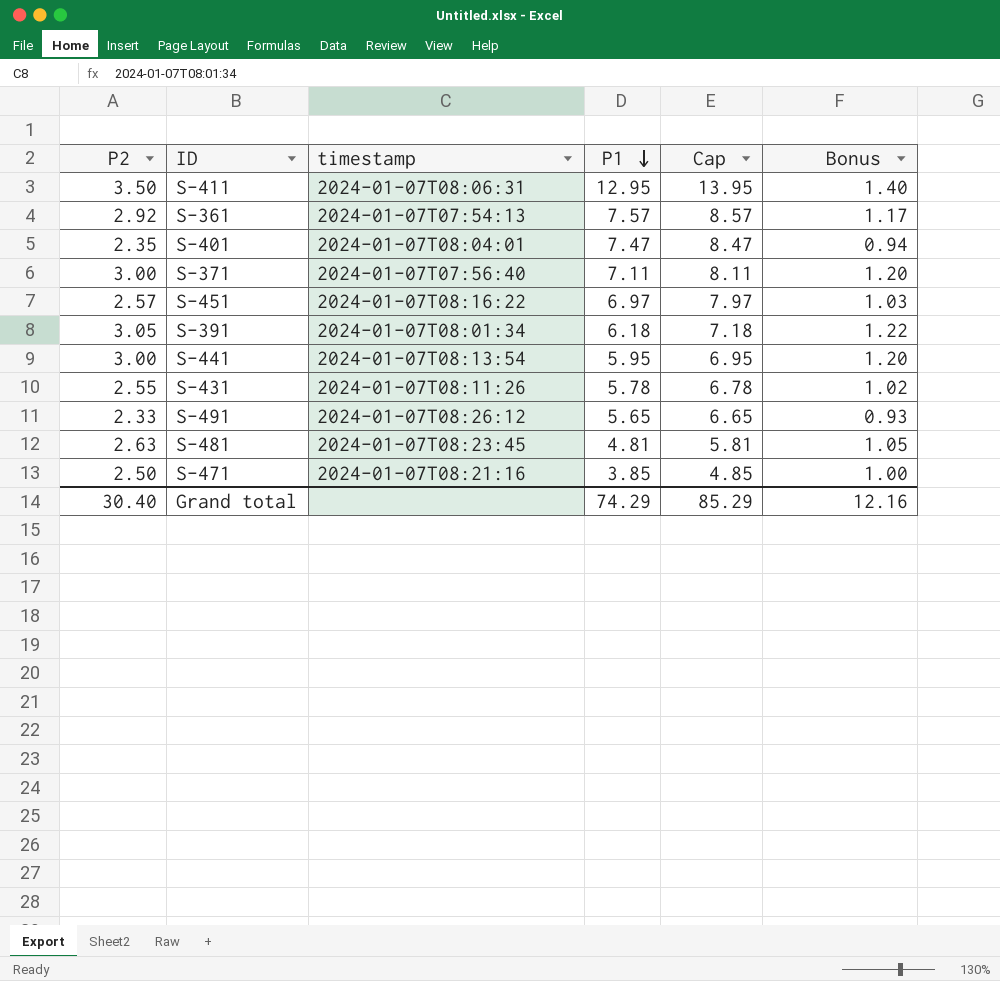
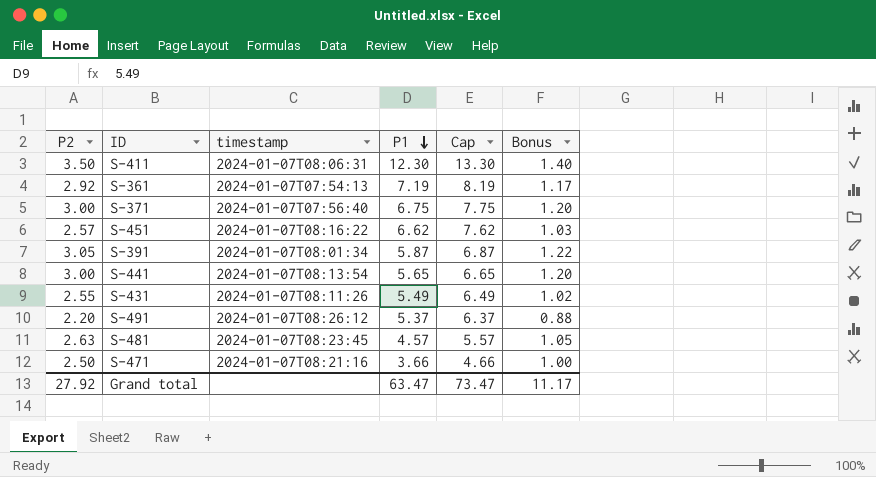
row S-401: 2.35 | 2024-01-07T08:04:01 | 7.47 | 8.47 | 0.94 -> none
S-411 | P1: 12.95 -> 12.30
S-411 | Cap: 13.95 -> 13.30
S-361 | P1: 7.57 -> 7.19
S-361 | Cap: 8.57 -> 8.19
S-371 | P1: 7.11 -> 6.75
S-371 | Cap: 8.11 -> 7.75
S-451 | P1: 6.97 -> 6.62
S-451 | Cap: 7.97 -> 7.62
S-391 | P1: 6.18 -> 5.87
S-391 | Cap: 7.18 -> 6.87
S-441 | P1: 5.95 -> 5.65
S-441 | Cap: 6.95 -> 6.65
S-431 | P1: 5.78 -> 5.49
S-431 | Cap: 6.78 -> 6.49
S-491 | P2: 2.33 -> 2.20
S-491 | P1: 5.65 -> 5.37
S-491 | Cap: 6.65 -> 6.37
S-491 | Bonus: 0.93 -> 0.88
S-481 | P1: 4.81 -> 4.57
S-481 | Cap: 5.81 -> 5.57
S-471 | P1: 3.85 -> 3.66
S-471 | Cap: 4.85 -> 4.66
Grand total | P2: 30.40 -> 27.92
Grand total | P1: 74.29 -> 63.47
Grand total | Cap: 85.29 -> 73.47
Grand total | Bonus: 12.16 -> 11.17

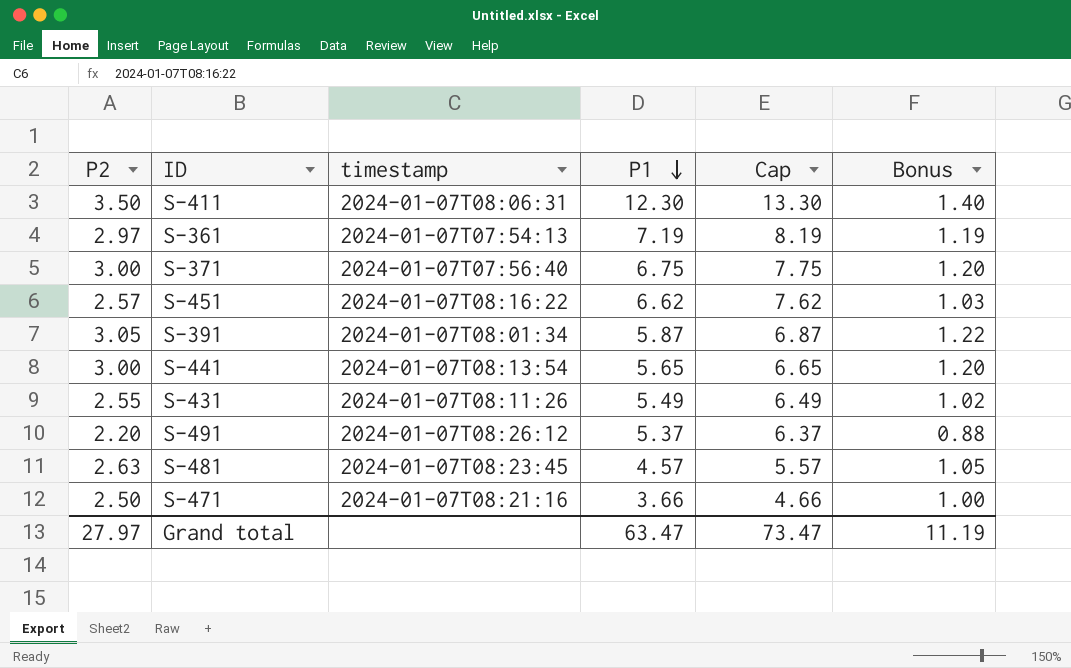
S-361 | P2: 2.92 -> 2.97
S-361 | Bonus: 1.17 -> 1.19
Grand total | P2: 27.92 -> 27.97
Grand total | Bonus: 11.17 -> 11.19

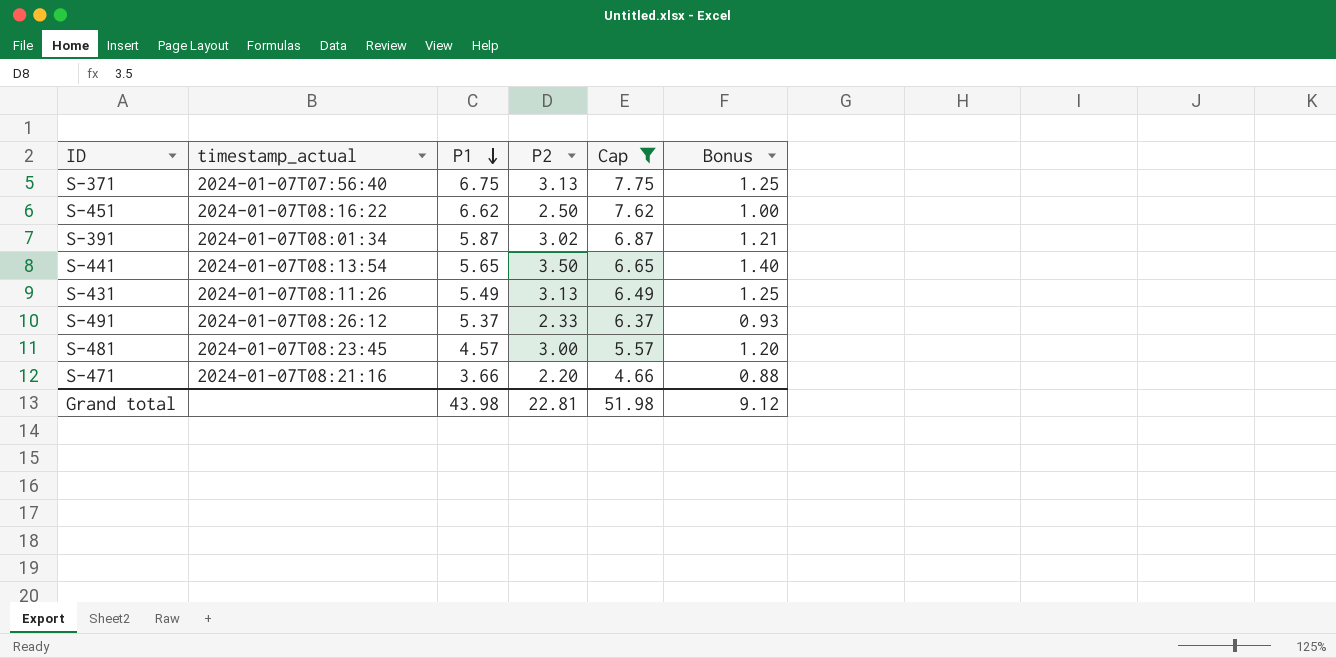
filter: none -> Cap <= 7.75
column name: timestamp -> timestamp_actual
column P2 | position: 1 -> 4
S-371 | P2: 3.00 -> 3.13
S-371 | Bonus: 1.20 -> 1.25
S-451 | P2: 2.57 -> 2.50
S-451 | Bonus: 1.03 -> 1.00
S-391 | P2: 3.05 -> 3.02
S-391 | Bonus: 1.22 -> 1.21
S-441 | P2: 3.00 -> 3.50
S-441 | Bonus: 1.20 -> 1.40
S-431 | P2: 2.55 -> 3.13
S-431 | Bonus: 1.02 -> 1.25
S-491 | P2: 2.20 -> 2.33
S-491 | Bonus: 0.88 -> 0.93
S-481 | P2: 2.63 -> 3.00
S-481 | Bonus: 1.05 -> 1.20
S-471 | P2: 2.50 -> 2.20
S-471 | Bonus: 1.00 -> 0.88
Grand total | P1: 63.47 -> 43.98
Grand total | P2: 27.97 -> 22.81
Grand total | Cap: 73.47 -> 51.98
Grand total | Bonus: 11.19 -> 9.12

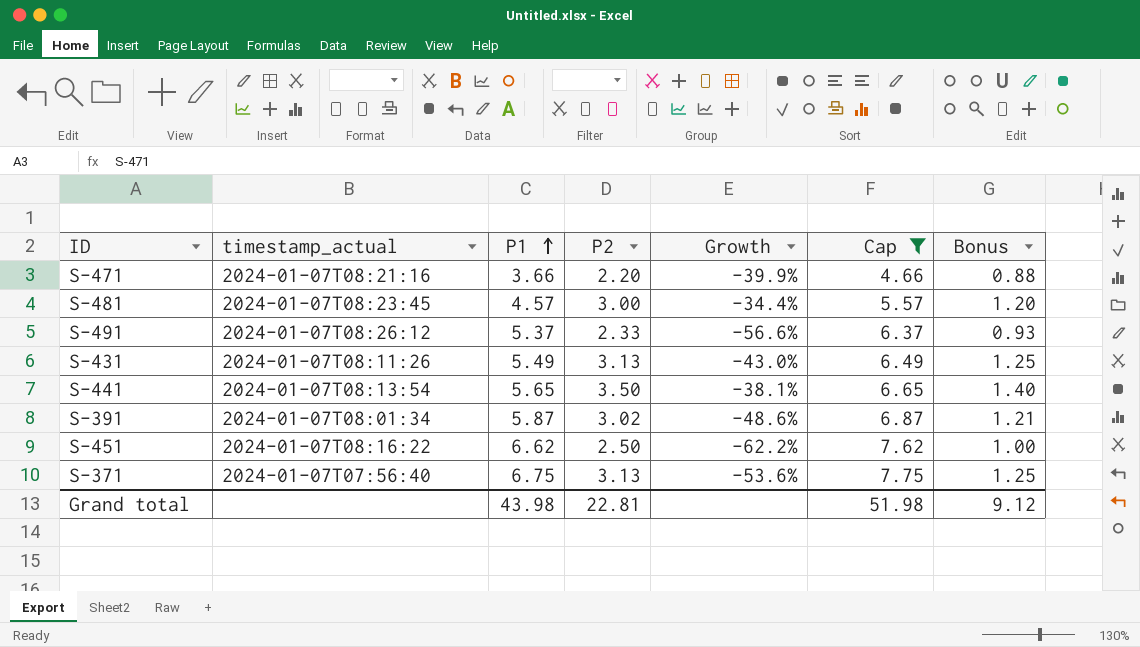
row order: P1 descending -> P1 ascending
column Growth | formula: none -> ([P2] - [P1]) / [P1]

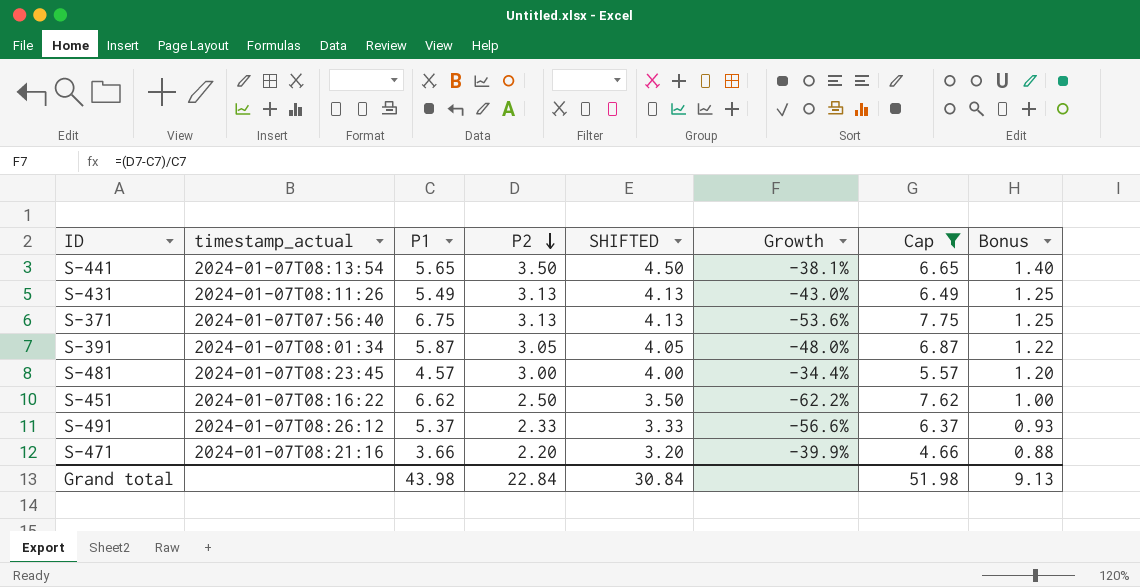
row order: P1 ascending -> P2 descending
column SHIFTED | formula: none -> [P2] + 1
S-391 | P2: 3.02 -> 3.05
S-391 | Growth: -48.6% -> -48.0%
S-391 | Bonus: 1.21 -> 1.22
Grand total | P2: 22.81 -> 22.84
Grand total | Bonus: 9.12 -> 9.13

